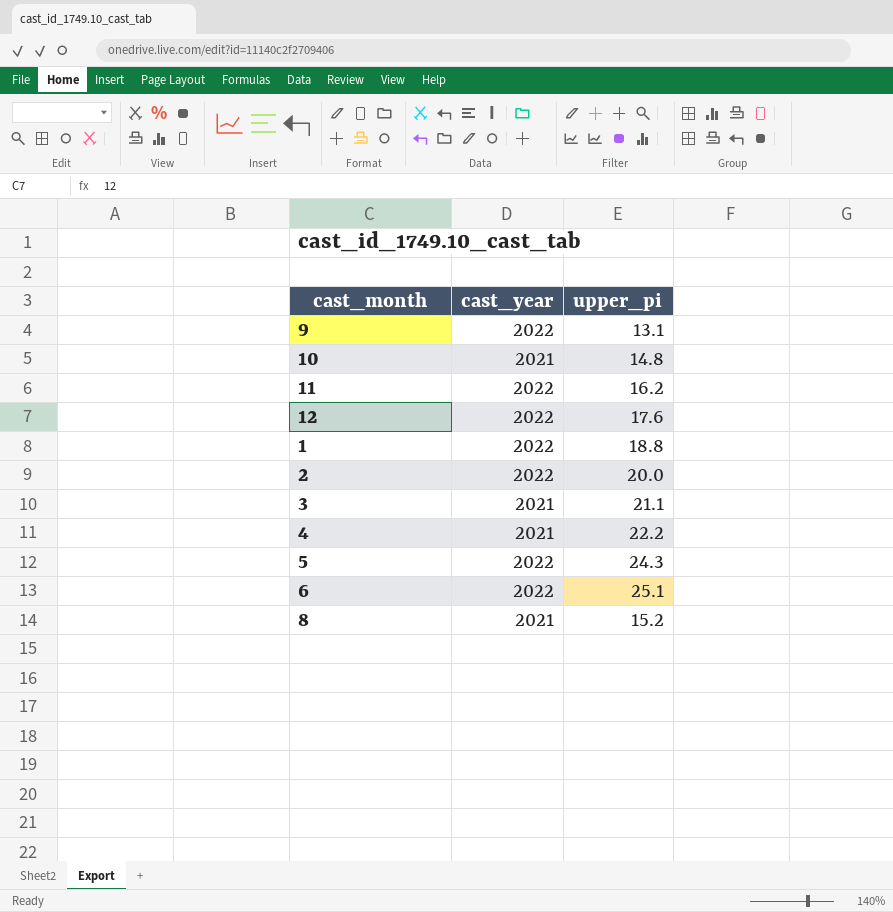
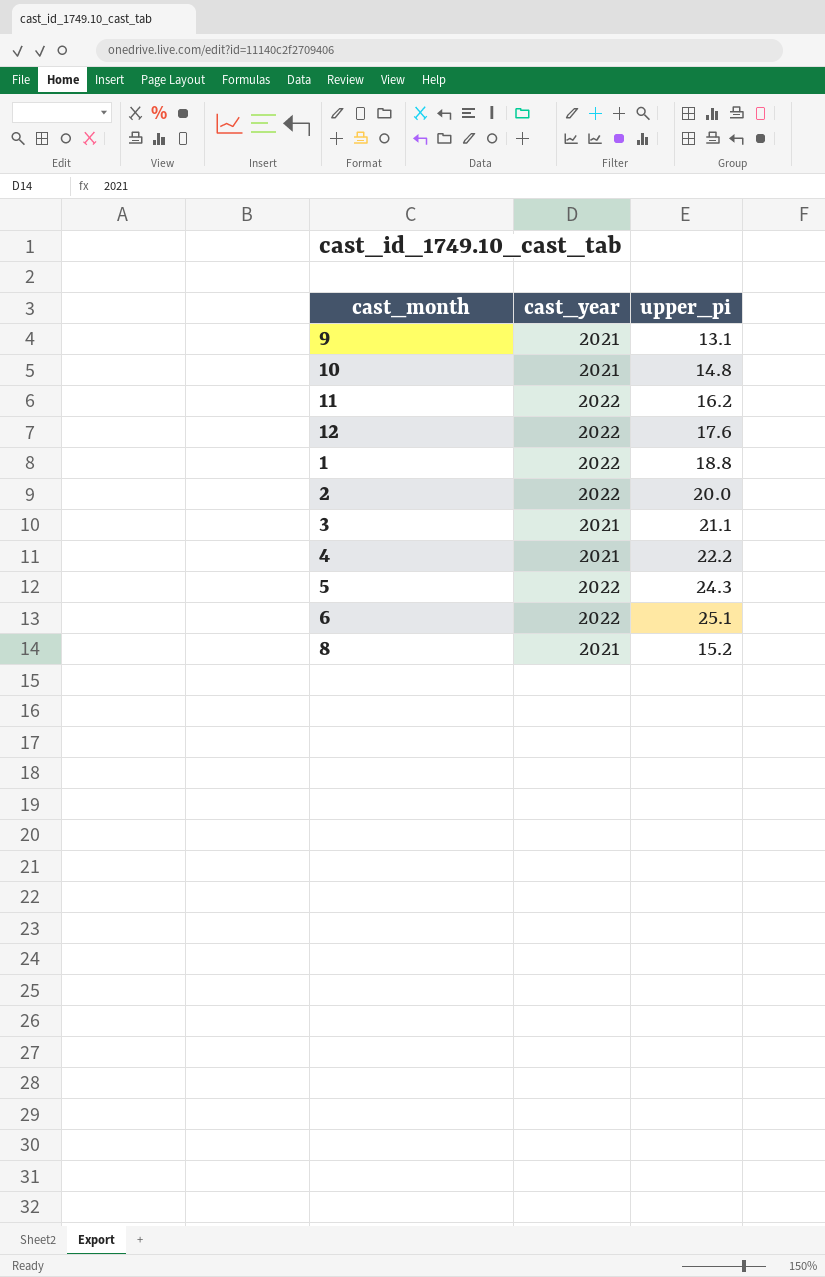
9 | cast_year: 2022 -> 2021

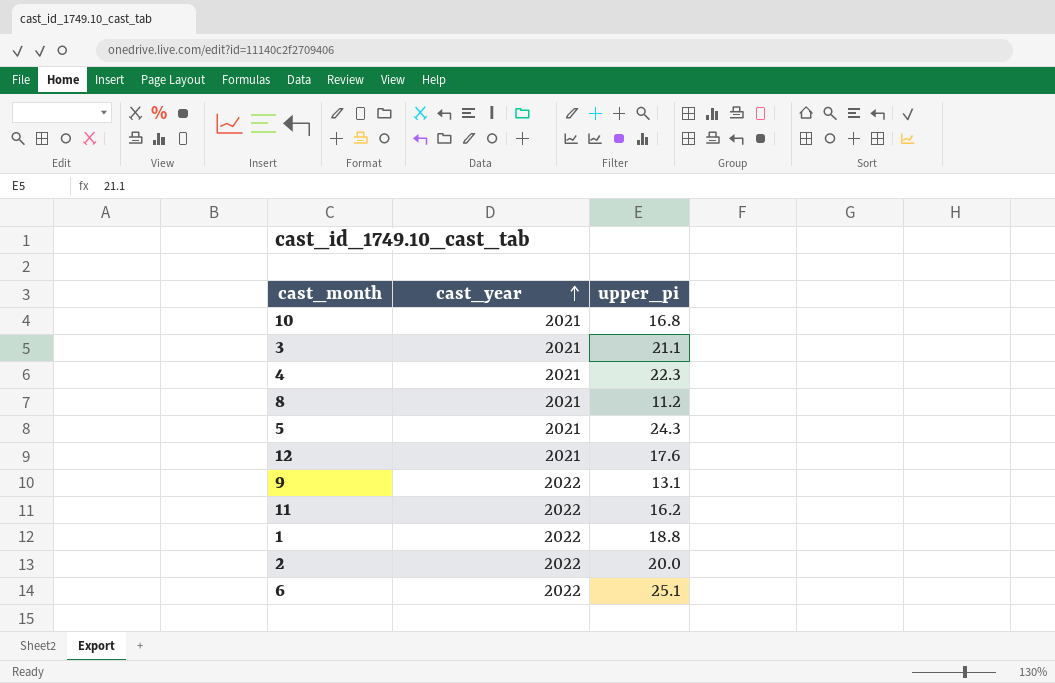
row order: none -> cast_year ascending
10 | upper_pi: 14.8 -> 16.8
4 | upper_pi: 22.2 -> 22.3
8 | upper_pi: 15.2 -> 11.2
5 | cast_year: 2022 -> 2021
12 | cast_year: 2022 -> 2021
9 | cast_year: 2021 -> 2022

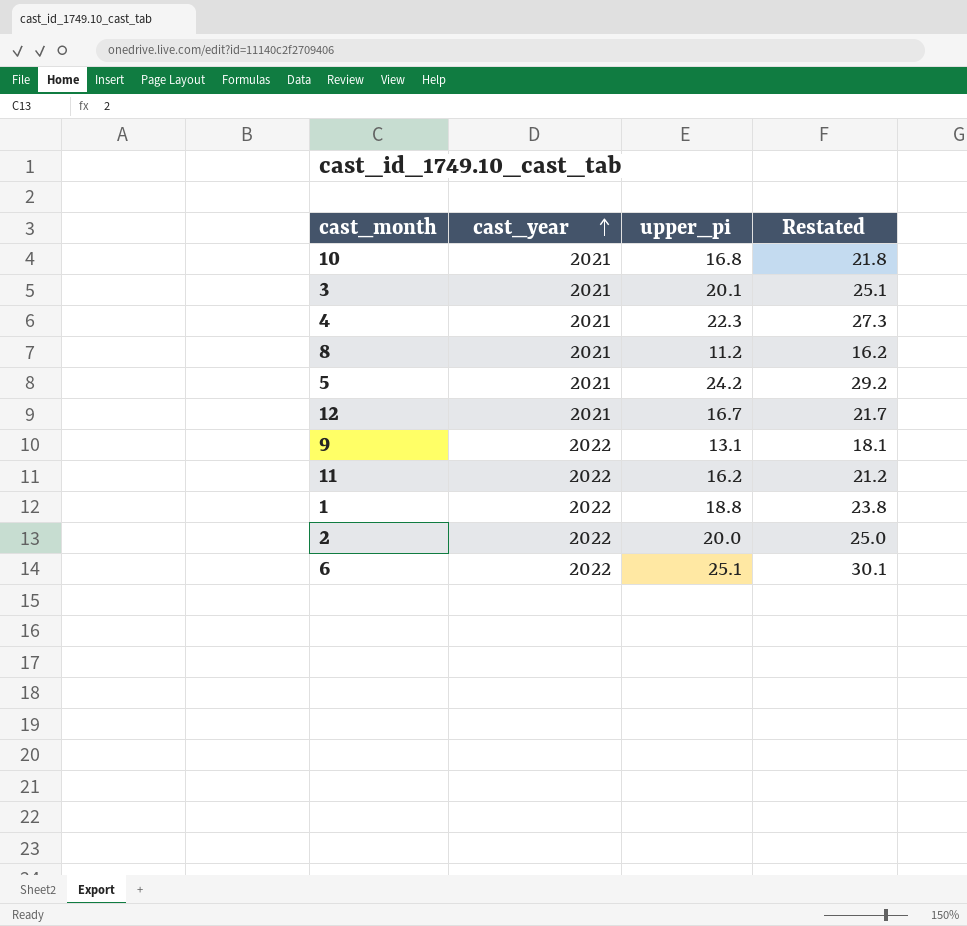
column Restated | formula: none -> [upper_pi] + 5
3 | upper_pi: 21.1 -> 20.1
5 | upper_pi: 24.3 -> 24.2
12 | upper_pi: 17.6 -> 16.7

